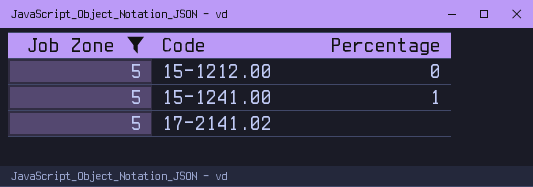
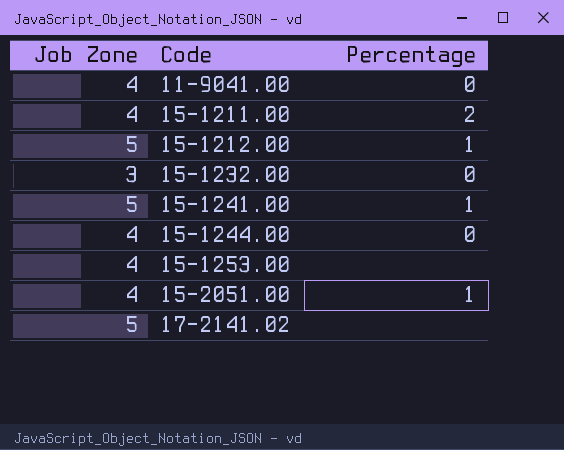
filter: Job Zone = 5 -> none
15-1212.00 | Percentage: 0 -> 1

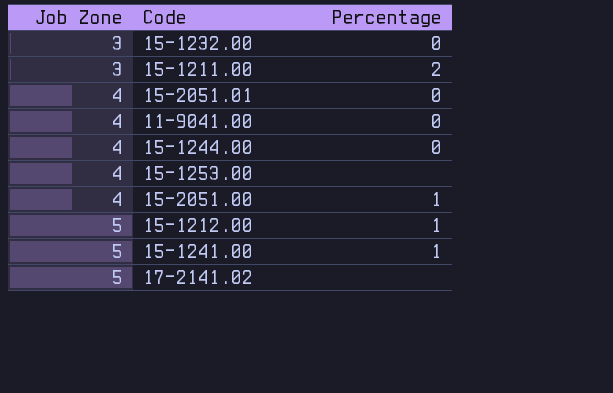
row order: Code ascending -> Job Zone ascending
15-1211.00 | Job Zone: 4 -> 3
row 15-2051.01: none -> 4 | 0

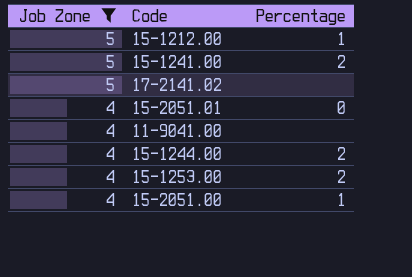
filter: none -> Job Zone != 3
row order: Job Zone ascending -> Job Zone descending
15-1241.00 | Percentage: 1 -> 2
11-9041.00 | Percentage: 0 -> none
15-1244.00 | Percentage: 0 -> 2
15-1253.00 | Percentage: none -> 2

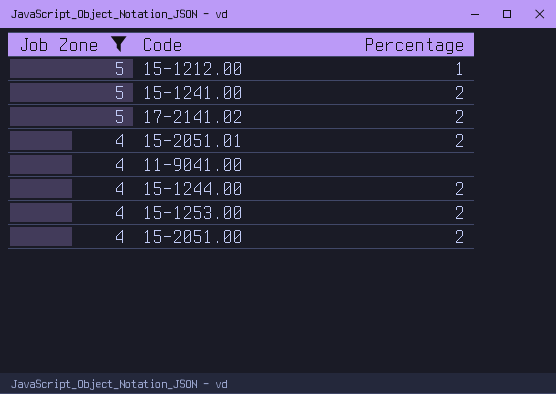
17-2141.02 | Percentage: none -> 2
15-2051.01 | Percentage: 0 -> 2
15-2051.00 | Percentage: 1 -> 2

